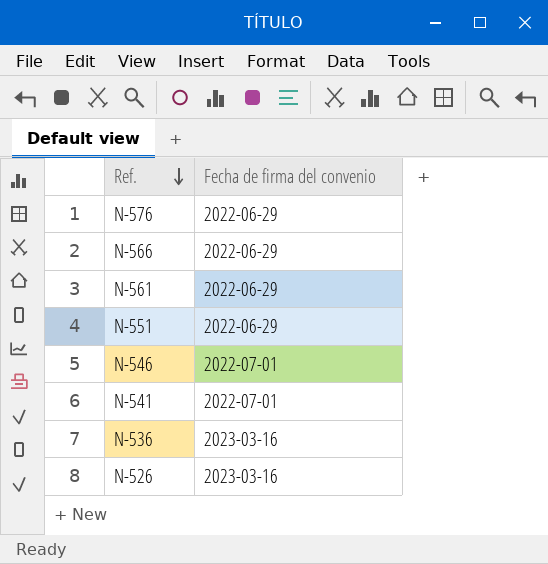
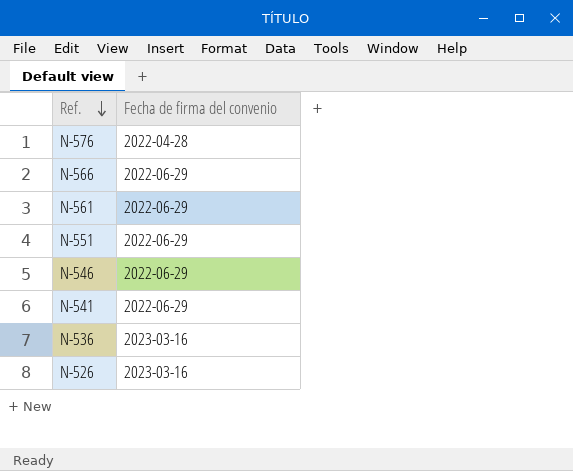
N-576 | Fecha de firma del convenio: 2022-06-29 -> 2022-04-28
N-546 | Fecha de firma del convenio: 2022-07-01 -> 2022-06-29
N-541 | Fecha de firma del convenio: 2022-07-01 -> 2022-06-29

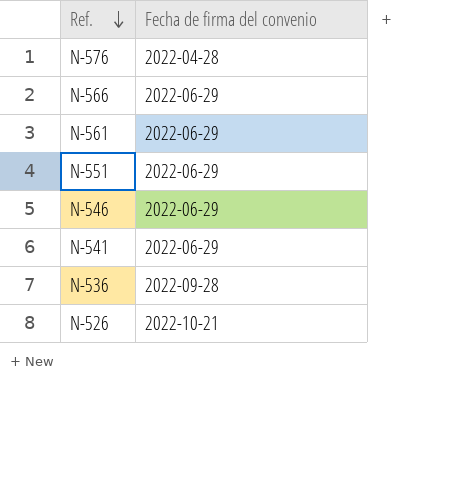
N-536 | Fecha de firma del convenio: 2023-03-16 -> 2022-09-28
N-526 | Fecha de firma del convenio: 2023-03-16 -> 2022-10-21

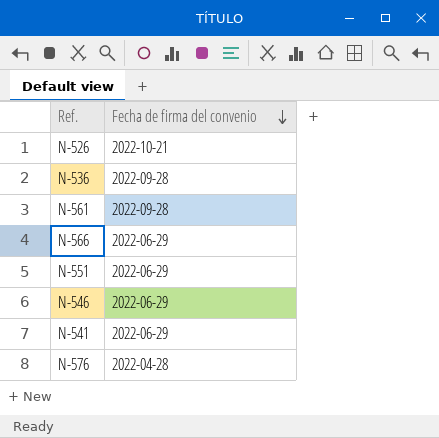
row order: Ref. descending -> Fecha de firma del convenio descending
N-561 | Fecha de firma del convenio: 2022-06-29 -> 2022-09-28

